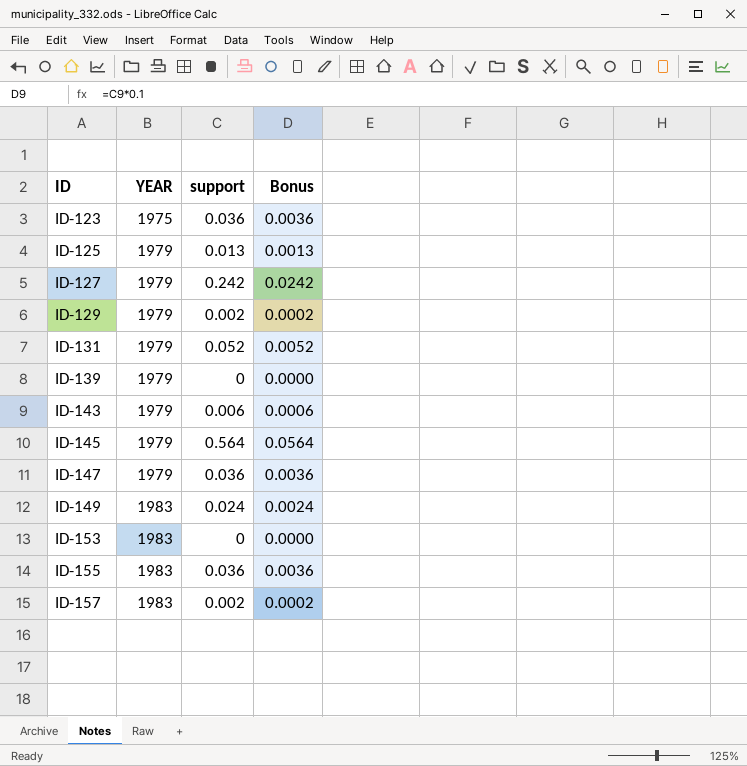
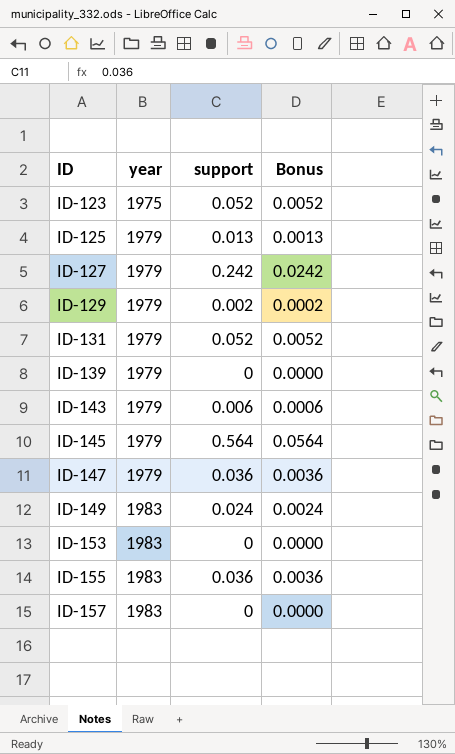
column name: YEAR -> year
ID-123 | support: 0.036 -> 0.052
ID-123 | Bonus: 0.0036 -> 0.0052
ID-157 | support: 0.002 -> 0
ID-157 | Bonus: 0.0002 -> 0.0000

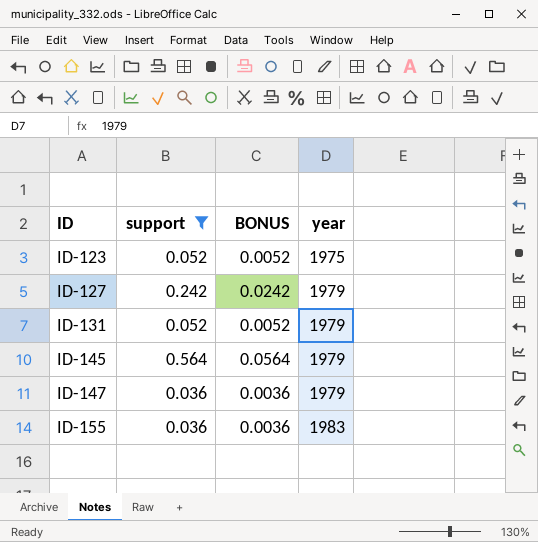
filter: none -> support >= 0.036
column name: Bonus -> BONUS
column year | position: 2 -> 4

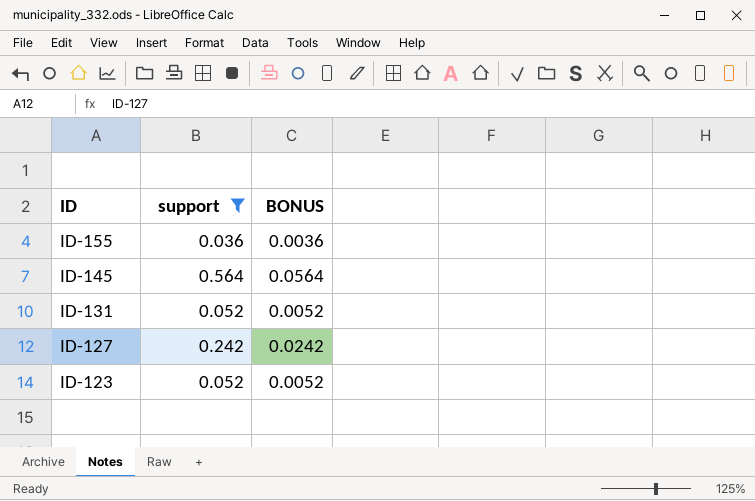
row order: ID ascending -> ID descending
column year | position: 4 -> none
row ID-147: 0.036 | 0.0036 | 1979 -> none

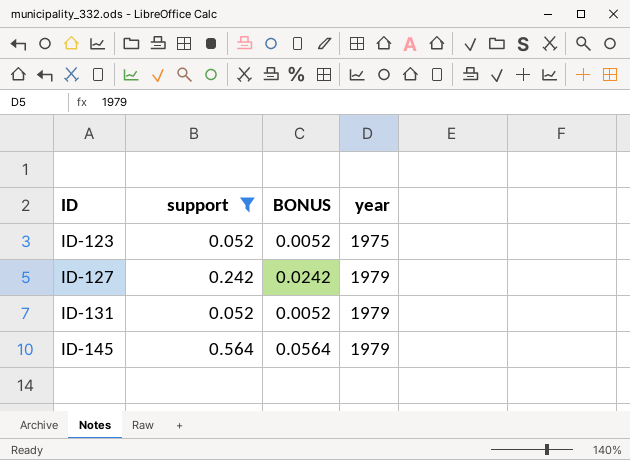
row order: ID descending -> ID ascending
column year | position: none -> 4
row ID-155: 0.036 | 0.0036 -> none

